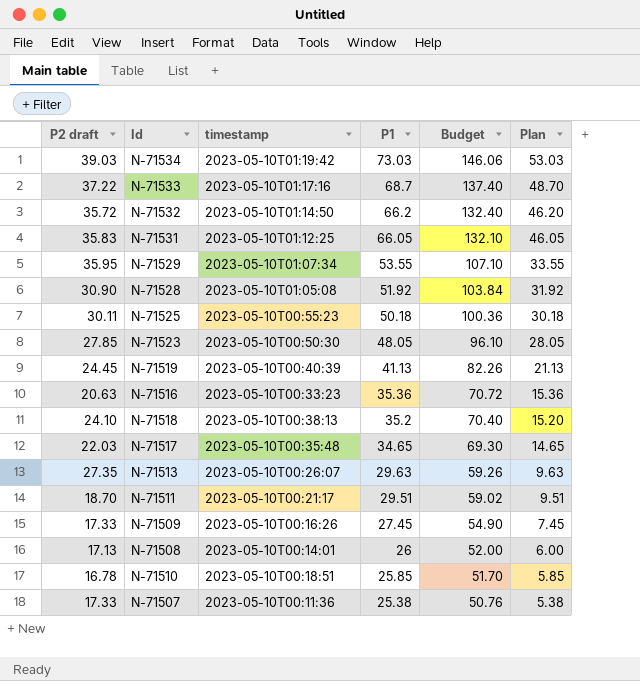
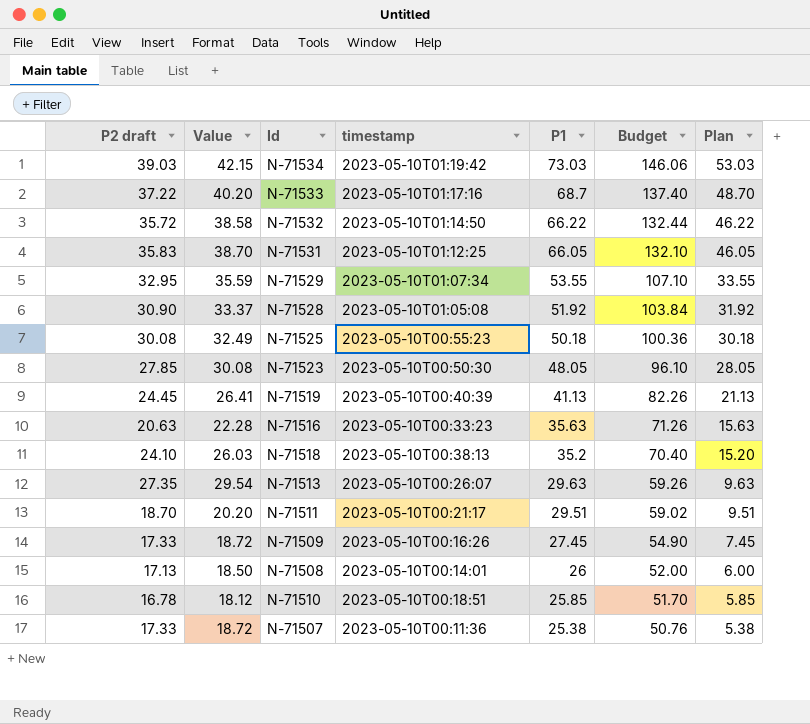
column Value | formula: none -> [P2 draft] * 1.08
row N-71517: 22.03 | 2023-05-10T00:35:48 | 34.65 | 69.30 | 14.65 -> none
N-71532 | P1: 66.2 -> 66.22
N-71532 | Budget: 132.40 -> 132.44
N-71532 | Plan: 46.20 -> 46.22
N-71529 | P2 draft: 35.95 -> 32.95
N-71525 | P2 draft: 30.11 -> 30.08
N-71516 | P1: 35.36 -> 35.63
N-71516 | Budget: 70.72 -> 71.26
N-71516 | Plan: 15.36 -> 15.63

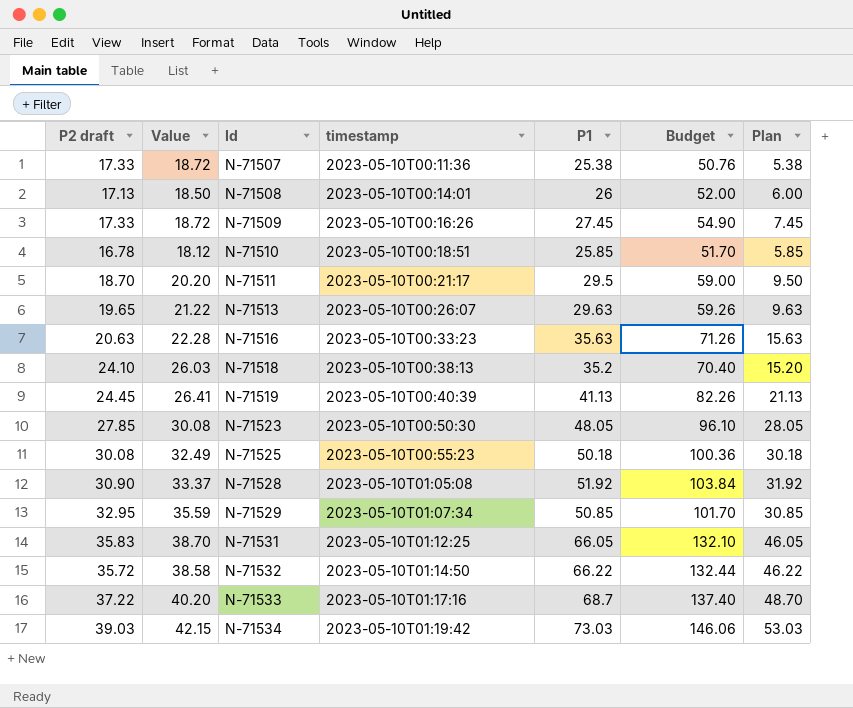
row order: P1 descending -> Id ascending
N-71511 | P1: 29.51 -> 29.5
N-71511 | Budget: 59.02 -> 59.00
N-71511 | Plan: 9.51 -> 9.50
N-71513 | P2 draft: 27.35 -> 19.65
N-71513 | Value: 29.54 -> 21.22
N-71529 | P1: 53.55 -> 50.85
N-71529 | Budget: 107.10 -> 101.70
N-71529 | Plan: 33.55 -> 30.85

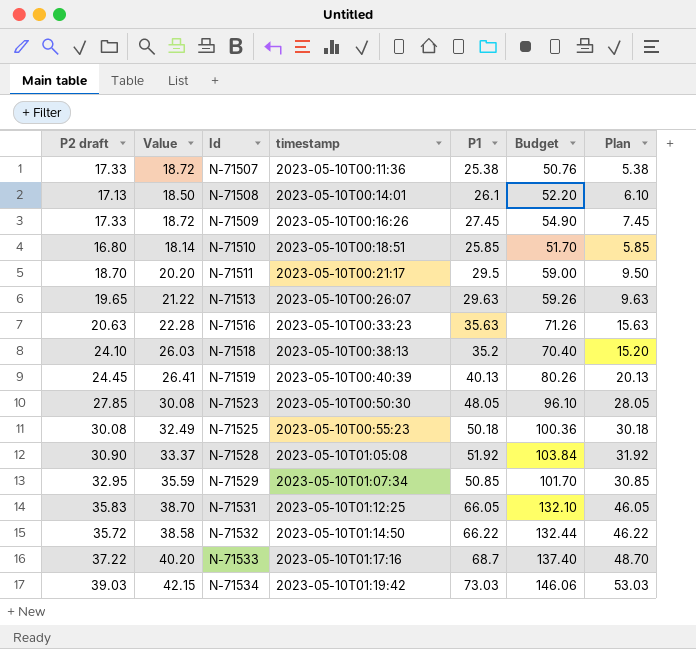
N-71508 | P1: 26 -> 26.1
N-71508 | Budget: 52.00 -> 52.20
N-71508 | Plan: 6.00 -> 6.10
N-71510 | P2 draft: 16.78 -> 16.80
N-71510 | Value: 18.12 -> 18.14
N-71519 | P1: 41.13 -> 40.13
N-71519 | Budget: 82.26 -> 80.26
N-71519 | Plan: 21.13 -> 20.13

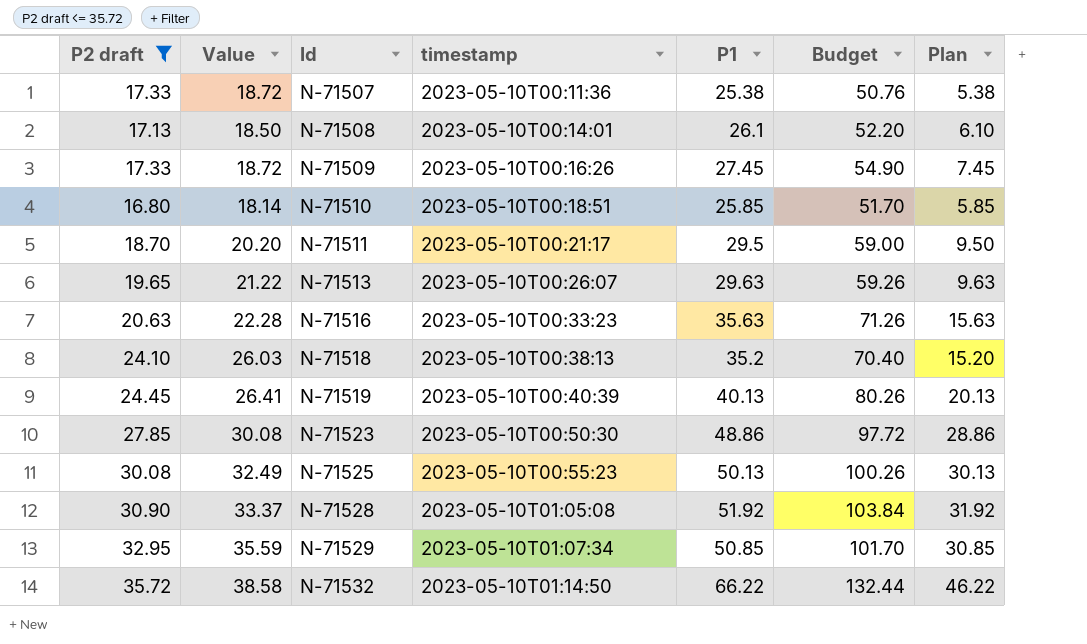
filter: none -> P2 draft <= 35.72
N-71523 | P1: 48.05 -> 48.86
N-71523 | Budget: 96.10 -> 97.72
N-71523 | Plan: 28.05 -> 28.86
N-71525 | P1: 50.18 -> 50.13
N-71525 | Budget: 100.36 -> 100.26
N-71525 | Plan: 30.18 -> 30.13

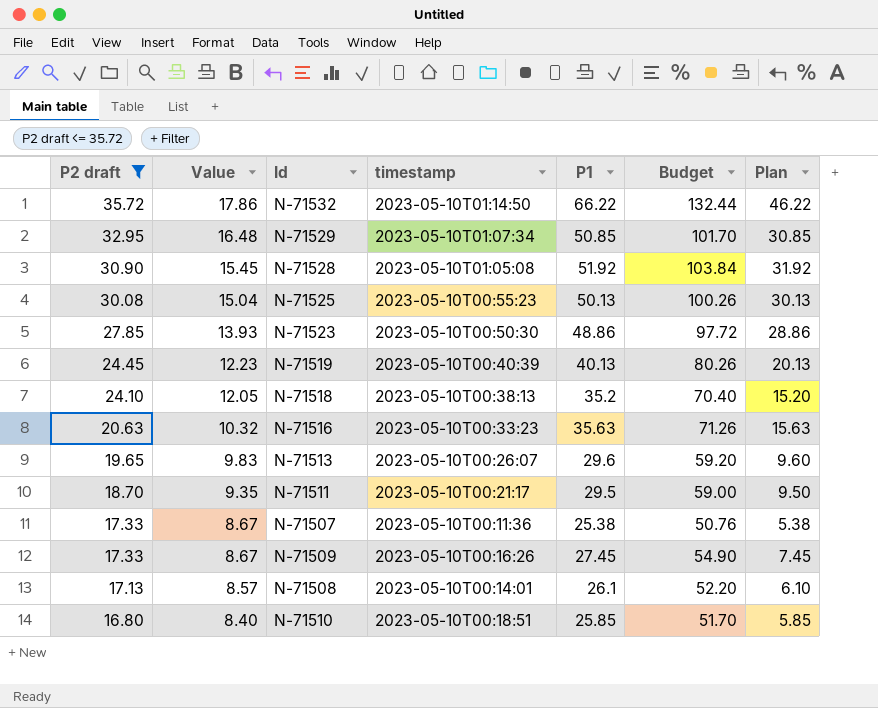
row order: Id ascending -> P2 draft descending
column Value | formula: [P2 draft] * 1.08 -> [P2 draft] * 0.5
N-71513 | P1: 29.63 -> 29.6
N-71513 | Budget: 59.26 -> 59.20
N-71513 | Plan: 9.63 -> 9.60

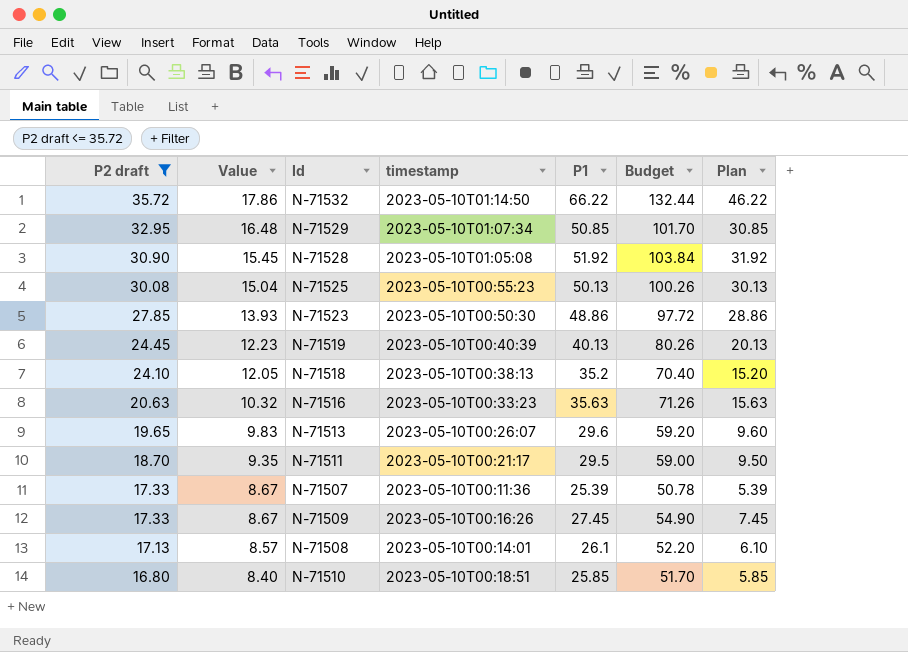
N-71507 | P1: 25.38 -> 25.39
N-71507 | Budget: 50.76 -> 50.78
N-71507 | Plan: 5.38 -> 5.39

